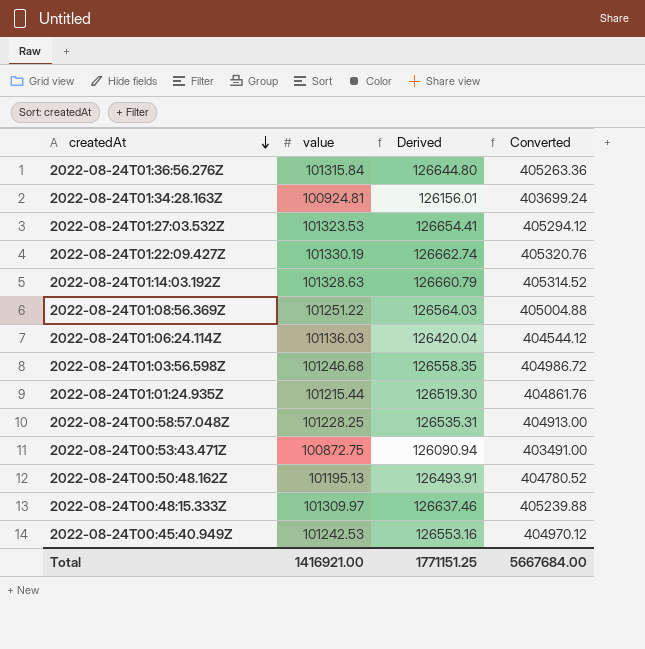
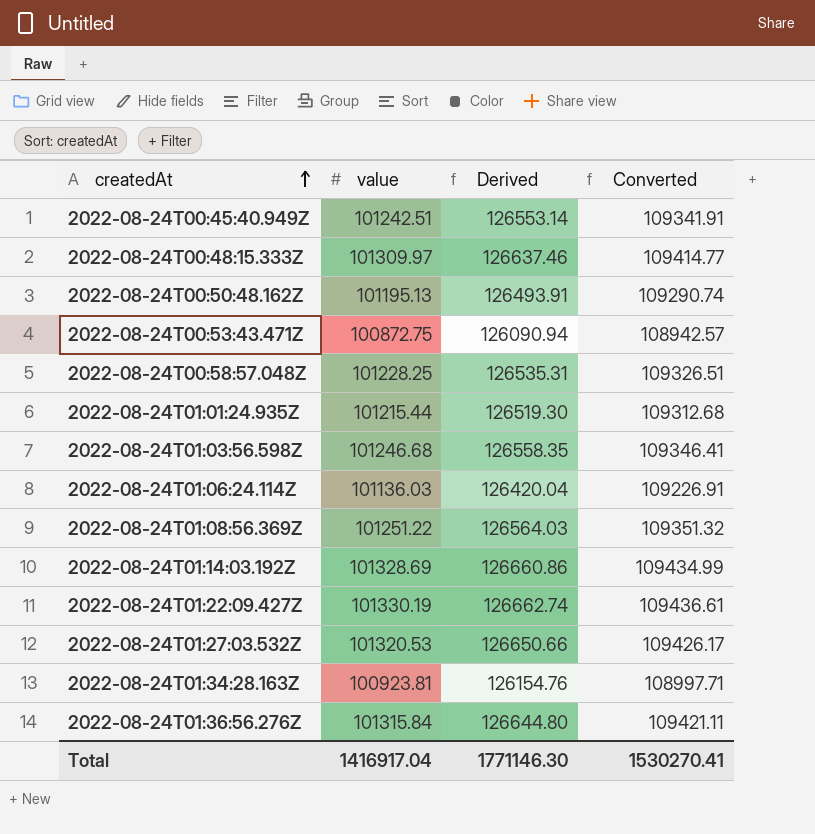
row order: createdAt descending -> createdAt ascending
column Converted | formula: [value] * 4 -> [value] * 1.08
2022-08-24T00:45:40.949Z | value: 101242.53 -> 101242.51
2022-08-24T00:45:40.949Z | Derived: 126553.16 -> 126553.14
2022-08-24T01:14:03.192Z | value: 101328.63 -> 101328.69
2022-08-24T01:14:03.192Z | Derived: 126660.79 -> 126660.86
2022-08-24T01:27:03.532Z | value: 101323.53 -> 101320.53
2022-08-24T01:27:03.532Z | Derived: 126654.41 -> 126650.66
2022-08-24T01:34:28.163Z | value: 100924.81 -> 100923.81
2022-08-24T01:34:28.163Z | Derived: 126156.01 -> 126154.76
Total | value: 1416921.00 -> 1416917.04
Total | Derived: 1771151.25 -> 1771146.30
Total | Converted: 5667684.00 -> 1530270.41

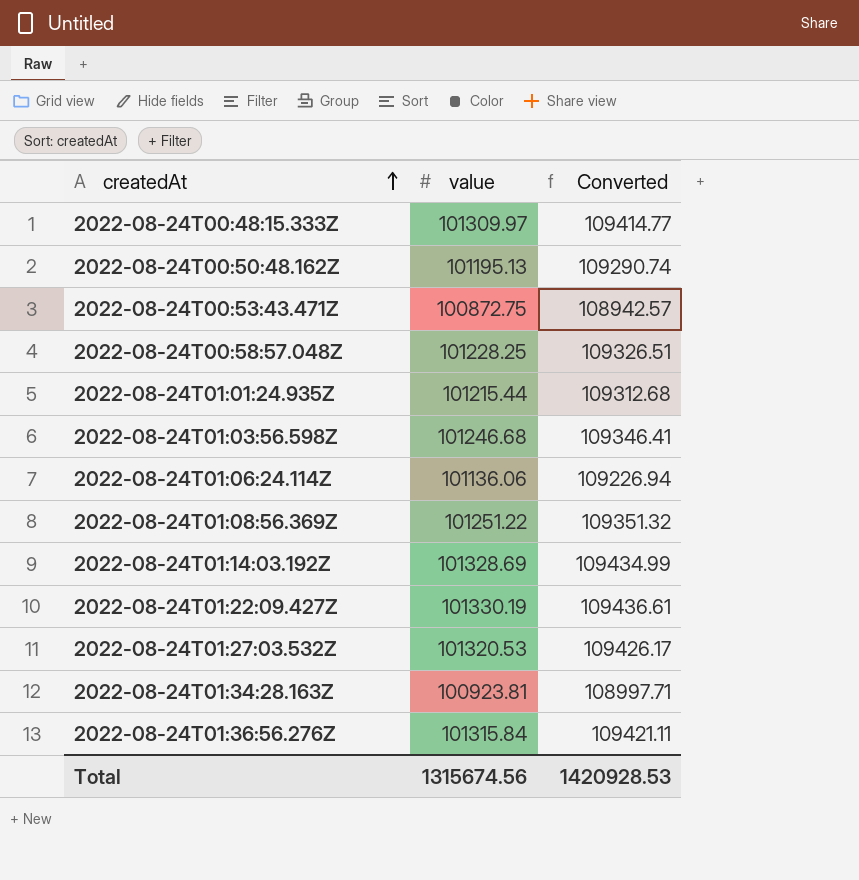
column Derived | formula: [value] * 1.25 -> none
row 2022-08-24T00:45:40.949Z: 101242.51 | 126553.14 | 109341.91 -> none
2022-08-24T01:06:24.114Z | value: 101136.03 -> 101136.06
2022-08-24T01:06:24.114Z | Converted: 109226.91 -> 109226.94
Total | value: 1416917.04 -> 1315674.56
Total | Converted: 1530270.41 -> 1420928.53

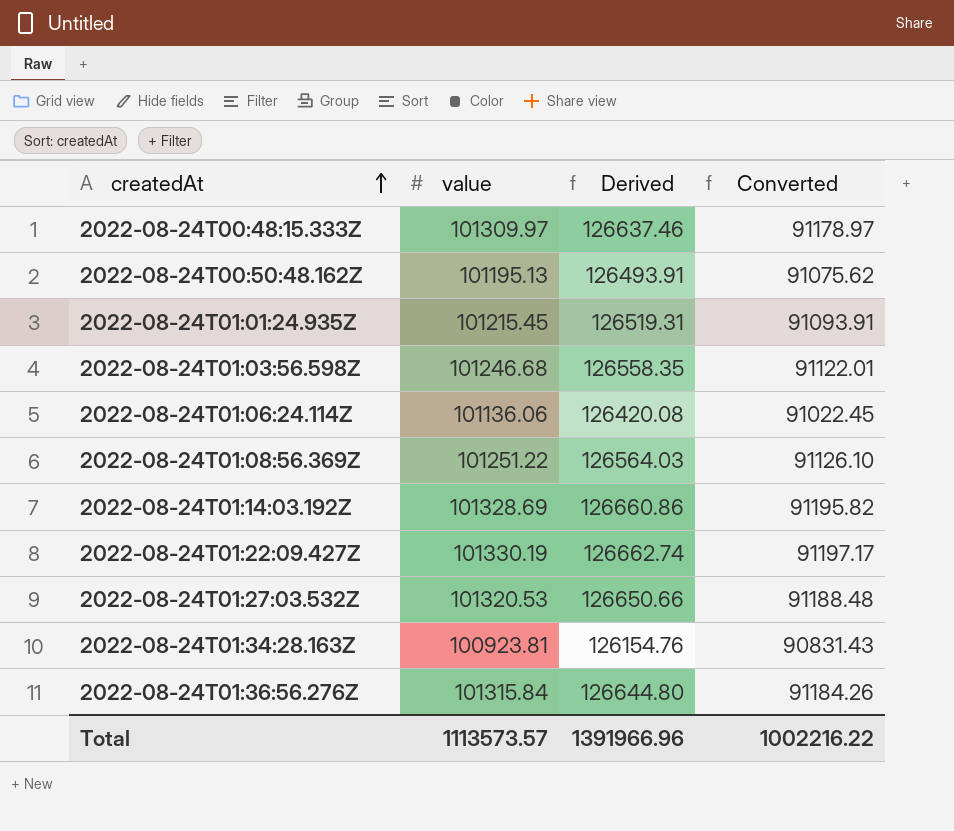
column Derived | formula: none -> [value] * 1.25
column Converted | formula: [value] * 1.08 -> [value] * 0.9
row 2022-08-24T00:53:43.471Z: 100872.75 | 108942.57 -> none
row 2022-08-24T00:58:57.048Z: 101228.25 | 109326.51 -> none
2022-08-24T01:01:24.935Z | value: 101215.44 -> 101215.45
Total | value: 1315674.56 -> 1113573.57
Total | Converted: 1420928.53 -> 1002216.22

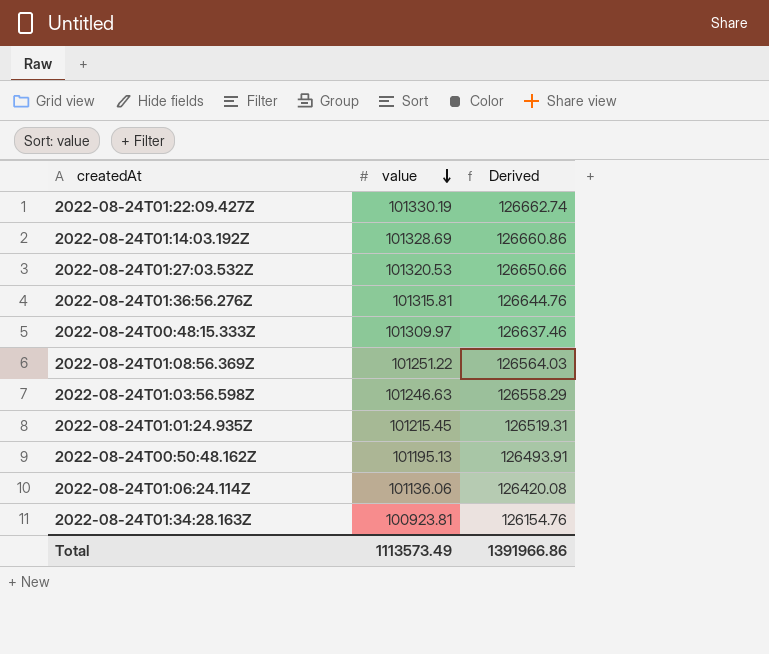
row order: createdAt ascending -> value descending
column Converted | formula: [value] * 0.9 -> none
2022-08-24T01:36:56.276Z | value: 101315.84 -> 101315.81
2022-08-24T01:36:56.276Z | Derived: 126644.80 -> 126644.76
2022-08-24T01:03:56.598Z | value: 101246.68 -> 101246.63
2022-08-24T01:03:56.598Z | Derived: 126558.35 -> 126558.29
Total | value: 1113573.57 -> 1113573.49
Total | Derived: 1391966.96 -> 1391966.86

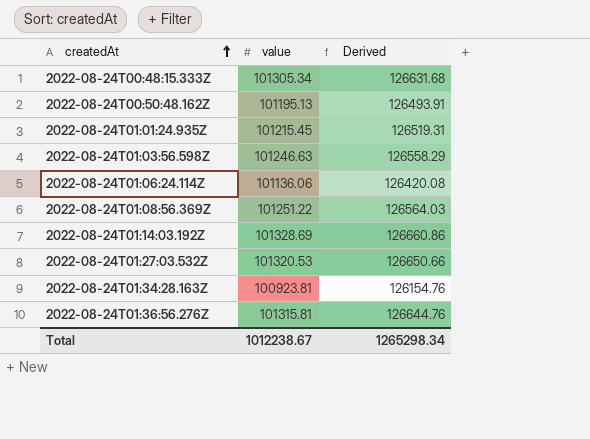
row order: value descending -> createdAt ascending
row 2022-08-24T01:22:09.427Z: 101330.19 | 126662.74 -> none
2022-08-24T00:48:15.333Z | value: 101309.97 -> 101305.34
2022-08-24T00:48:15.333Z | Derived: 126637.46 -> 126631.68
Total | value: 1113573.49 -> 1012238.67
Total | Derived: 1391966.86 -> 1265298.34

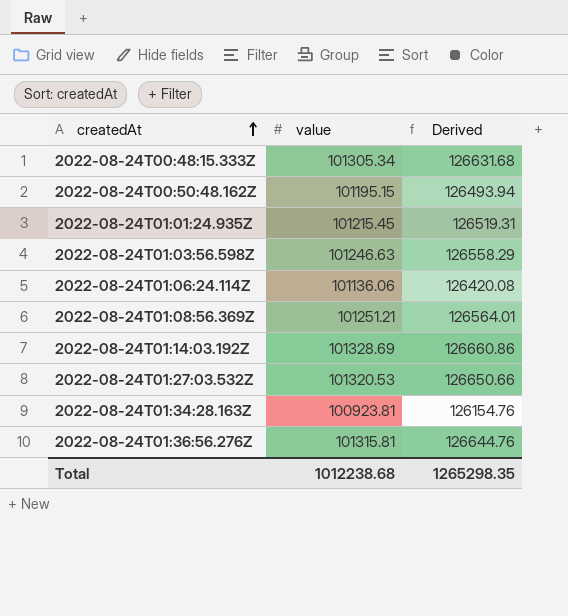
2022-08-24T00:50:48.162Z | value: 101195.13 -> 101195.15
2022-08-24T00:50:48.162Z | Derived: 126493.91 -> 126493.94
2022-08-24T01:08:56.369Z | value: 101251.22 -> 101251.21
2022-08-24T01:08:56.369Z | Derived: 126564.03 -> 126564.01
Total | value: 1012238.67 -> 1012238.68
Total | Derived: 1265298.34 -> 1265298.35

